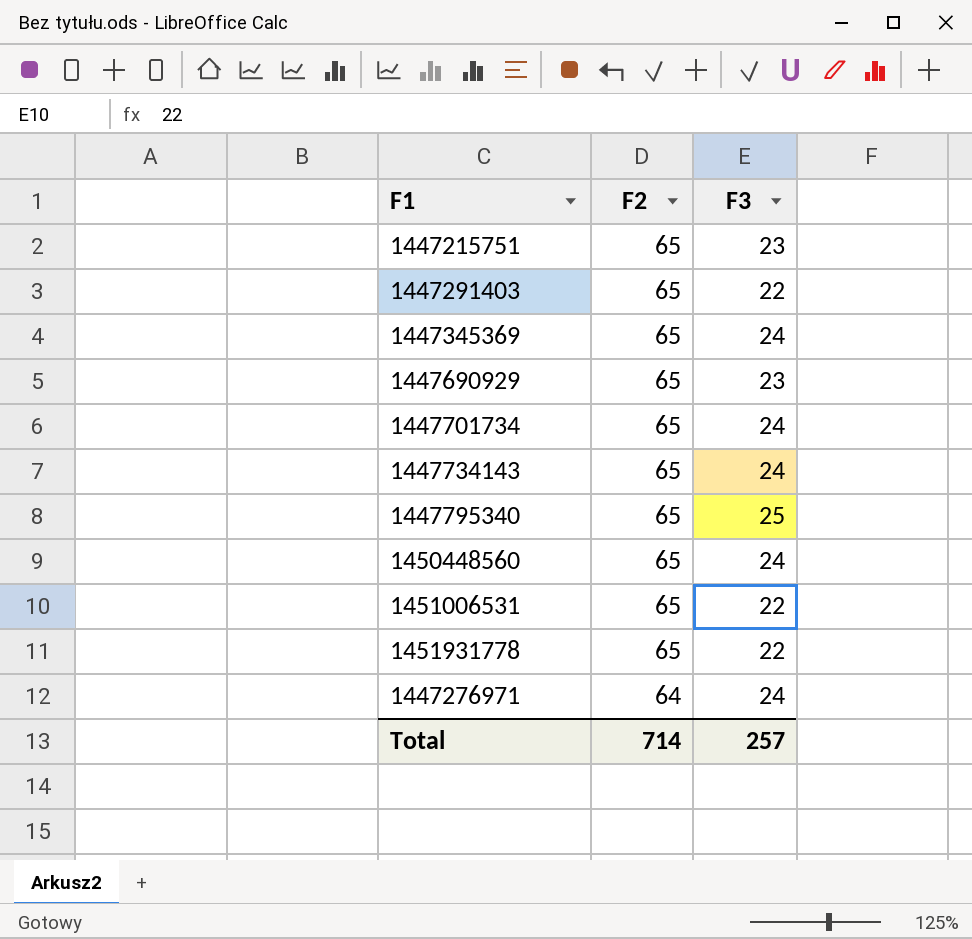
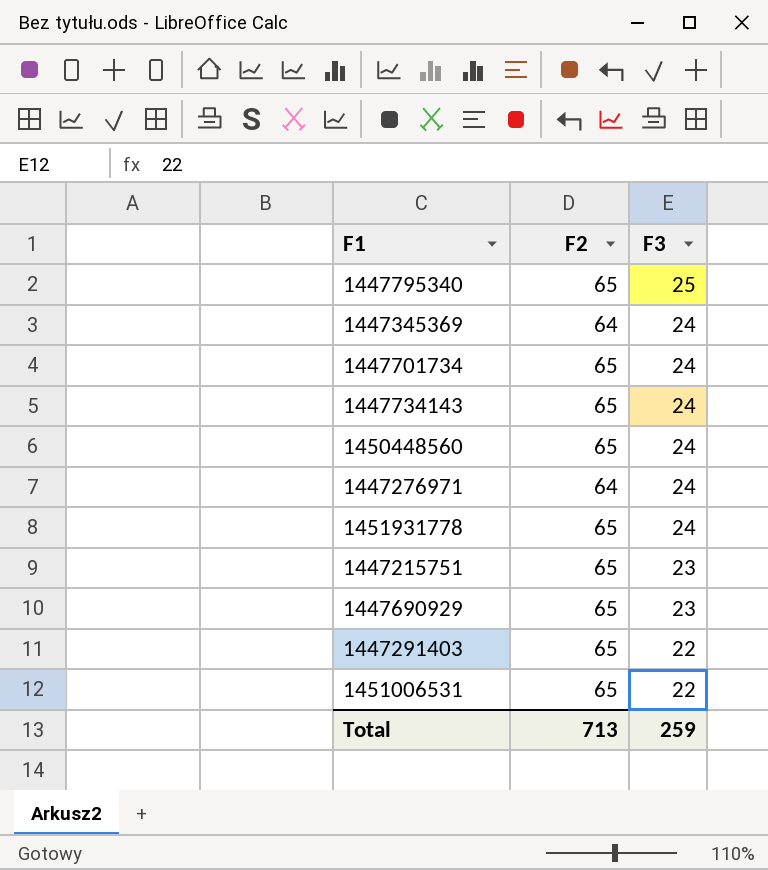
row order: F2 descending -> F3 descending
1447345369 | F2: 65 -> 64
1451931778 | F3: 22 -> 24
Total | F2: 714 -> 713
Total | F3: 257 -> 259

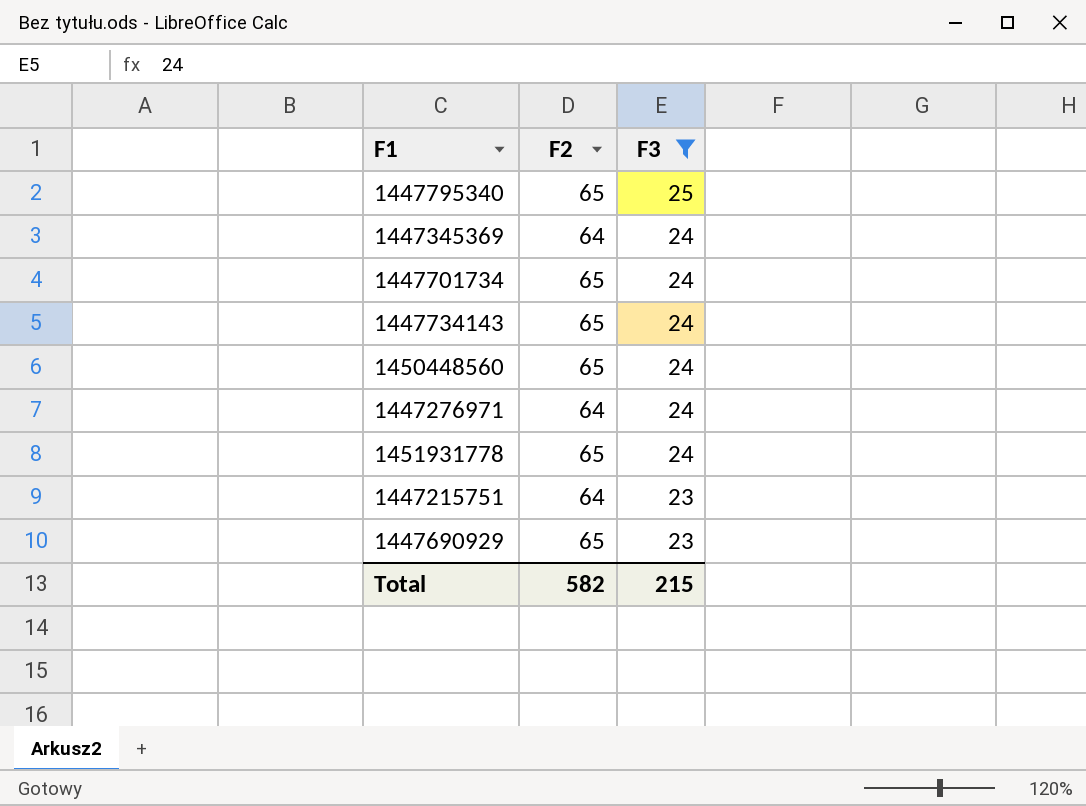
filter: none -> F3 != 22
1447215751 | F2: 65 -> 64
Total | F2: 713 -> 582
Total | F3: 259 -> 215

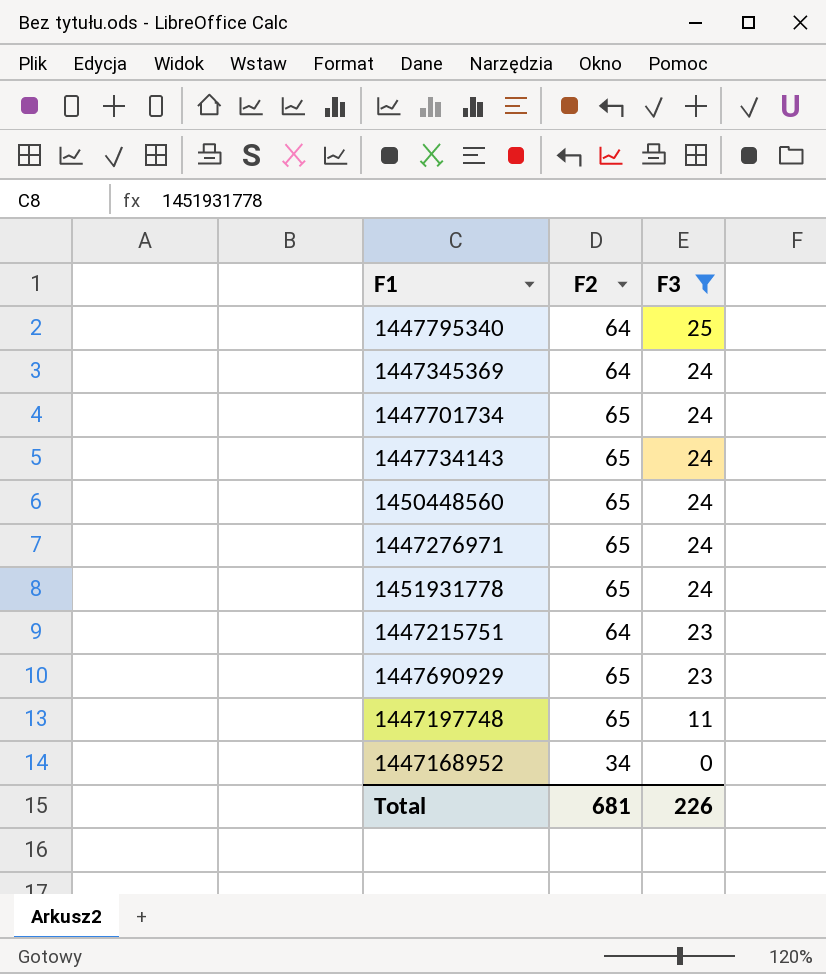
1447795340 | F2: 65 -> 64
1447276971 | F2: 64 -> 65
row 1447197748: none -> 65 | 11
row 1447168952: none -> 34 | 0
Total | F2: 582 -> 681
Total | F3: 215 -> 226

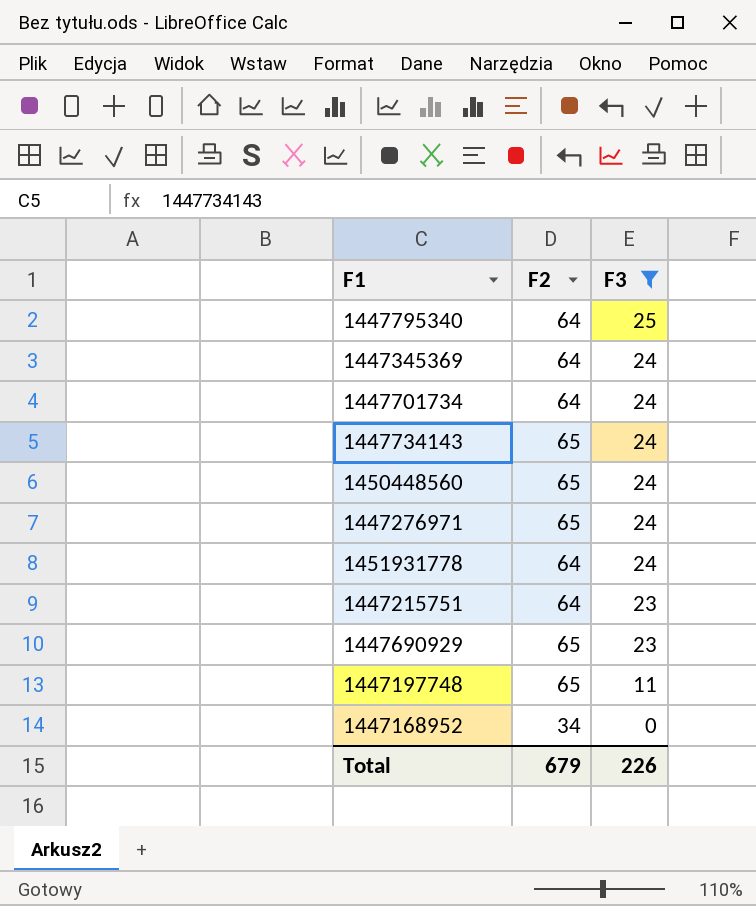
1447701734 | F2: 65 -> 64
1451931778 | F2: 65 -> 64
Total | F2: 681 -> 679

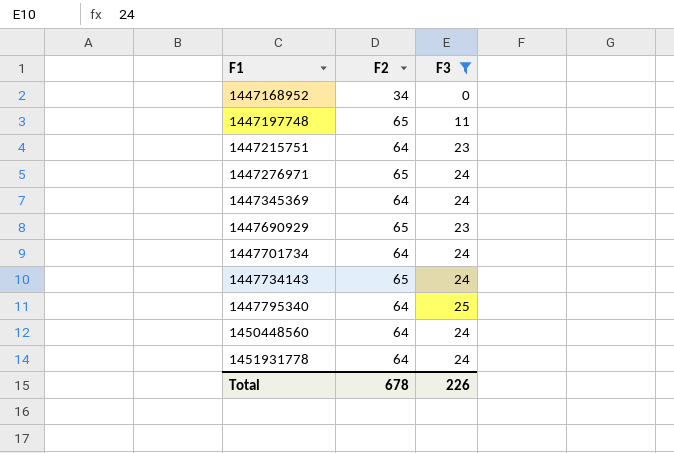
row order: F3 descending -> F1 ascending
1450448560 | F2: 65 -> 64
Total | F2: 679 -> 678

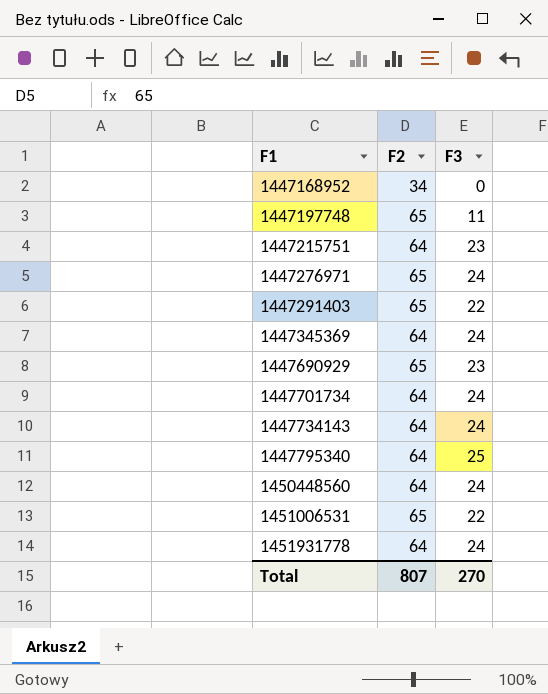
filter: F3 != 22 -> none
1447734143 | F2: 65 -> 64
Total | F2: 678 -> 807
Total | F3: 226 -> 270

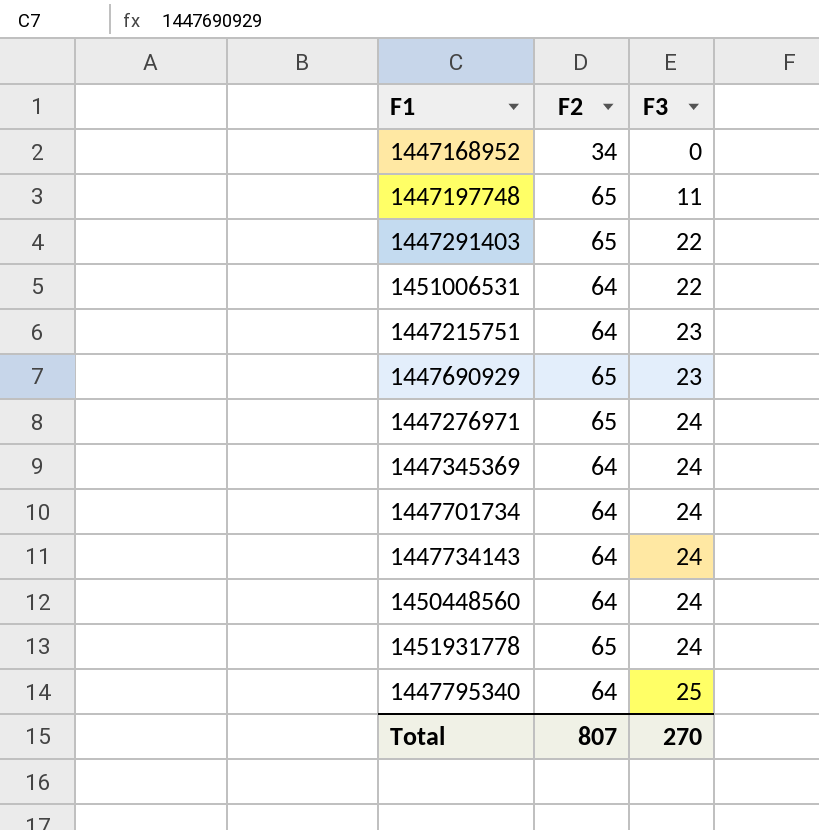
row order: F1 ascending -> F3 ascending
1451006531 | F2: 65 -> 64
1451931778 | F2: 64 -> 65

